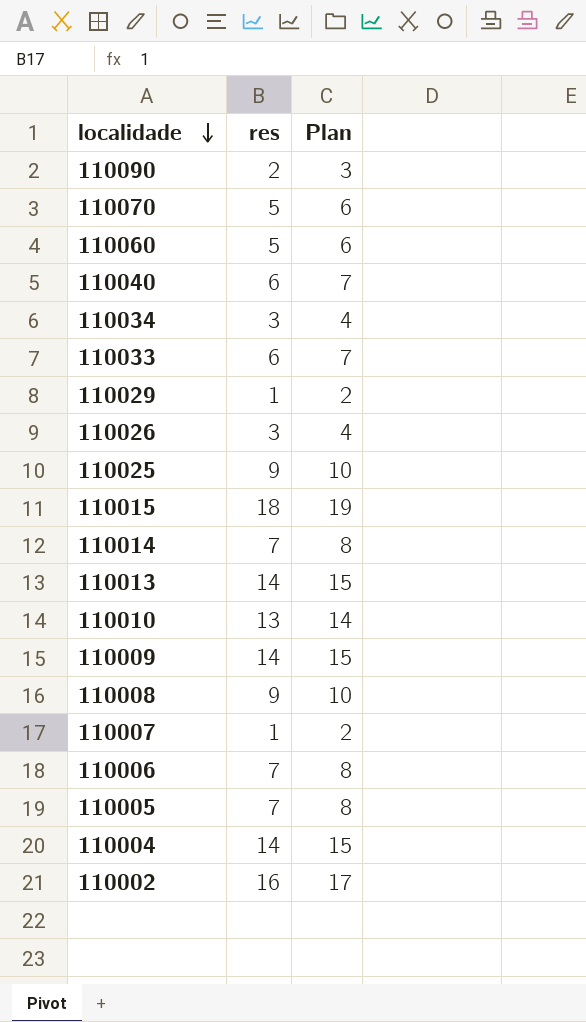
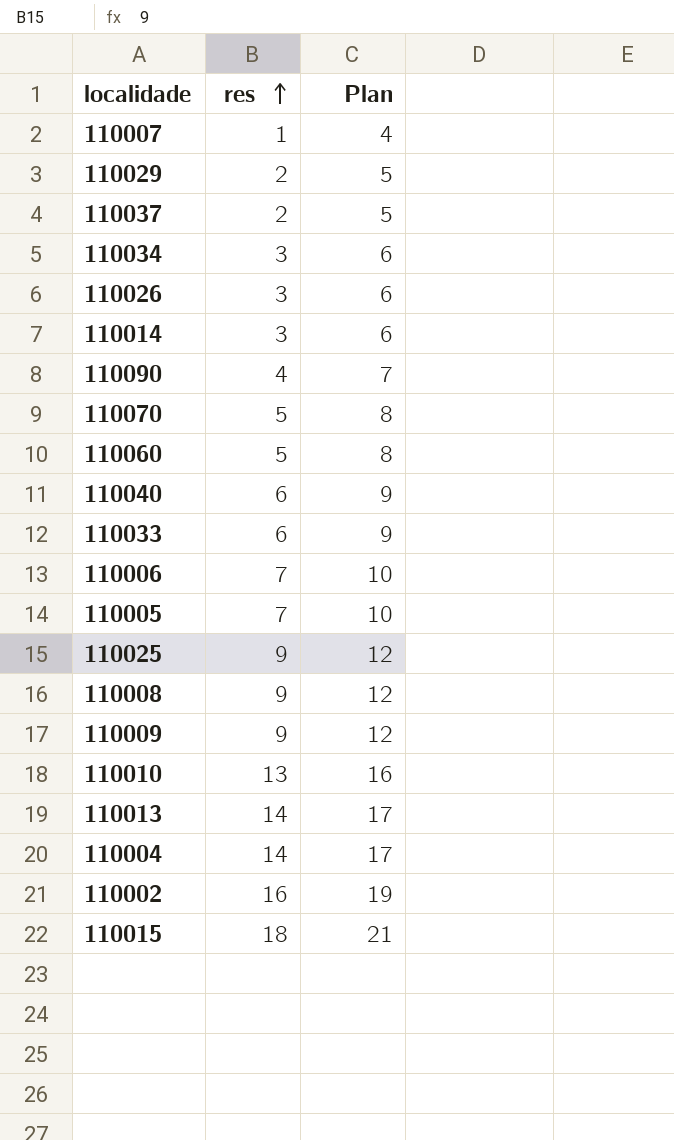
row order: localidade descending -> res ascending
column Plan | formula: [res] + 1 -> [res] + 3
110029 | res: 1 -> 2
row 110037: none -> 2 | 5
110014 | res: 7 -> 3
110090 | res: 2 -> 4
110009 | res: 14 -> 9

